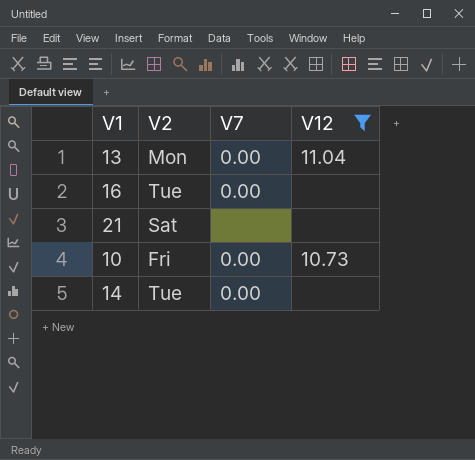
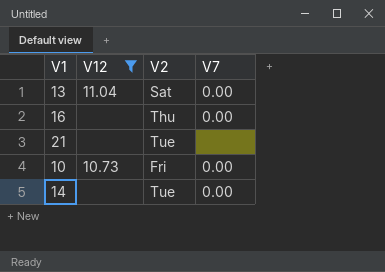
column V12 | position: 4 -> 2
13 | V2: Mon -> Sat
16 | V2: Tue -> Thu
21 | V2: Sat -> Tue

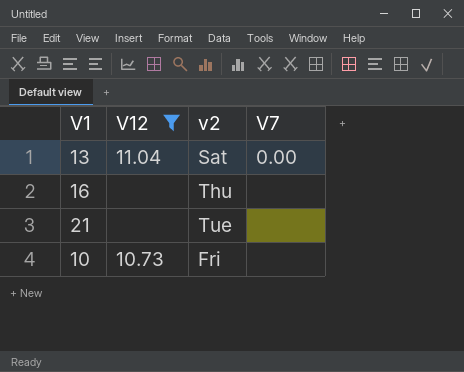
column name: V2 -> v2
row 14: none | Tue | 0.00 -> none
16 | V7: 0.00 -> none
10 | V7: 0.00 -> none

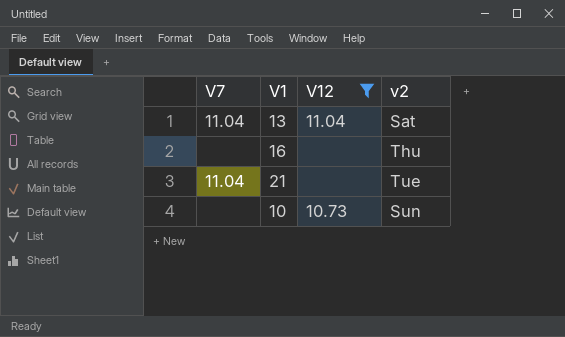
column V7 | position: 4 -> 1
13 | V7: 0.00 -> 11.04
21 | V7: none -> 11.04
10 | v2: Fri -> Sun

